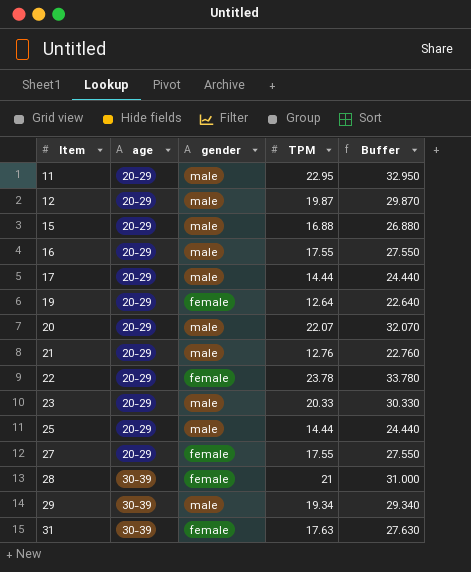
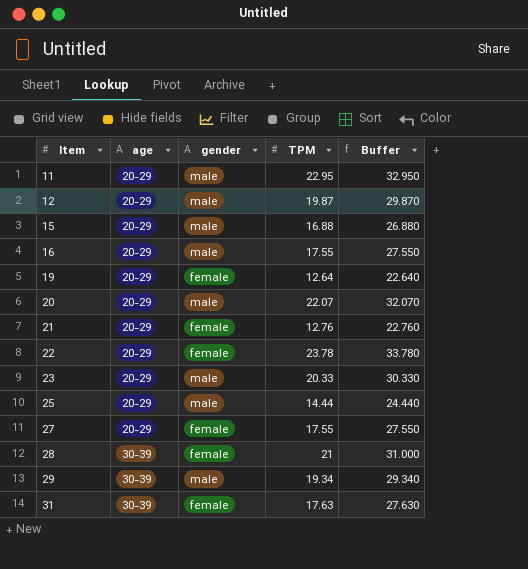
row 17: 20-29 | male | 14.44 | 24.440 -> none
21 | gender: male -> female

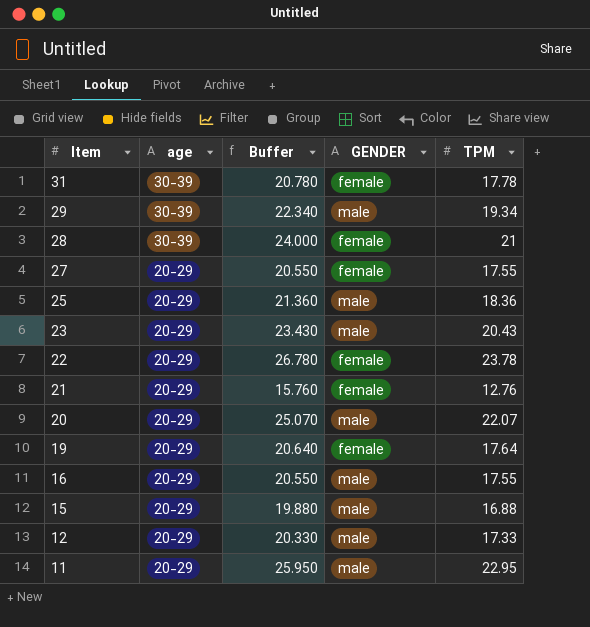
row order: Item ascending -> Item descending
column Buffer | formula: [TPM] + 10 -> [TPM] + 3
column Buffer | position: 5 -> 3
column name: gender -> GENDER
31 | TPM: 17.63 -> 17.78
25 | TPM: 14.44 -> 18.36
23 | TPM: 20.33 -> 20.43
19 | TPM: 12.64 -> 17.64
12 | TPM: 19.87 -> 17.33

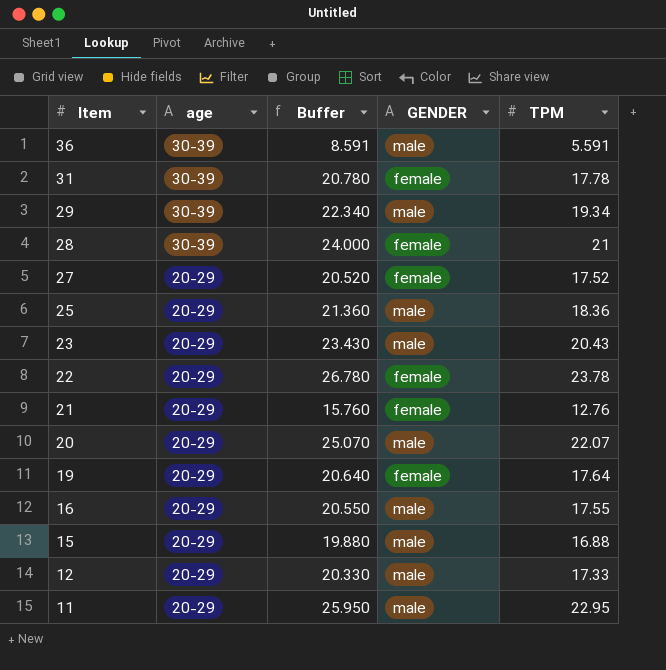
row 36: none -> 30-39 | 8.591 | male | 5.591
27 | Buffer: 20.550 -> 20.520
27 | TPM: 17.55 -> 17.52

